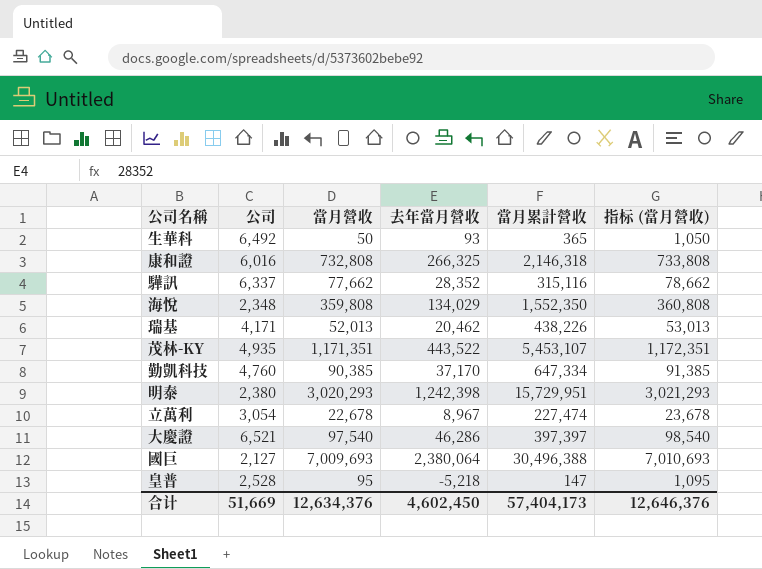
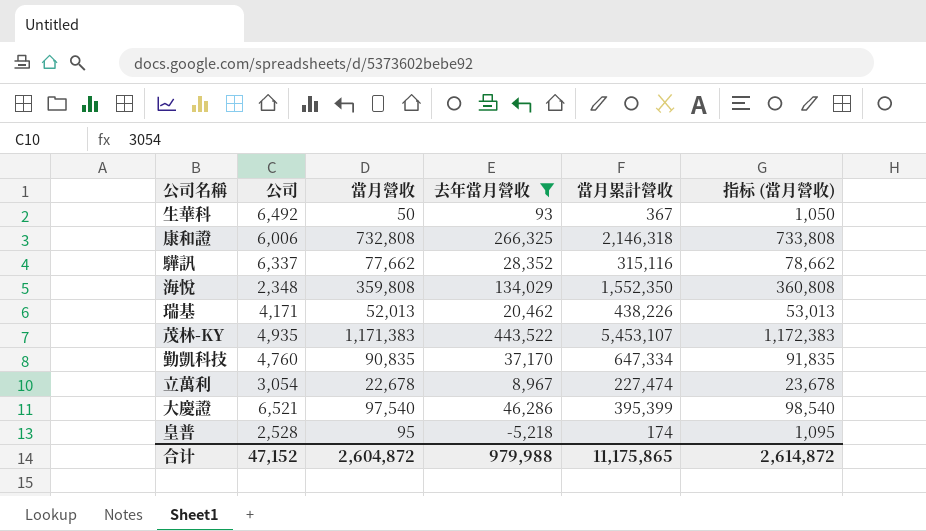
filter: none -> 去年當月營收 <= 443,522
生華科 | 當月累計營收: 365 -> 367
康和證 | 公司: 6,016 -> 6,006
茂林-KY | 當月營收: 1,171,351 -> 1,171,383
茂林-KY | 指标 (當月營收): 1,172,351 -> 1,172,383
勤凱科技 | 當月營收: 90,385 -> 90,835
勤凱科技 | 指标 (當月營收): 91,385 -> 91,835
大慶證 | 當月累計營收: 397,397 -> 395,399
皇普 | 當月累計營收: 147 -> 174
合计 | 公司: 51,669 -> 47,152
合计 | 當月營收: 12,634,376 -> 2,604,872
合计 | 去年當月營收: 4,602,450 -> 979,988
合计 | 當月累計營收: 57,404,173 -> 11,175,865
合计 | 指标 (當月營收): 12,646,376 -> 2,614,872

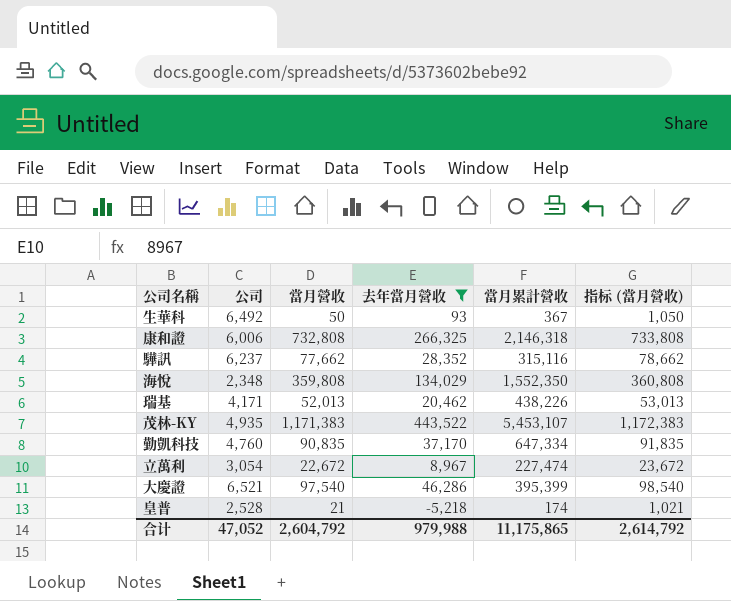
驊訊 | 公司: 6,337 -> 6,237
立萬利 | 當月營收: 22,678 -> 22,672
立萬利 | 指标 (當月營收): 23,678 -> 23,672
皇普 | 當月營收: 95 -> 21
皇普 | 指标 (當月營收): 1,095 -> 1,021
合计 | 公司: 47,152 -> 47,052
合计 | 當月營收: 2,604,872 -> 2,604,792
合计 | 指标 (當月營收): 2,614,872 -> 2,614,792

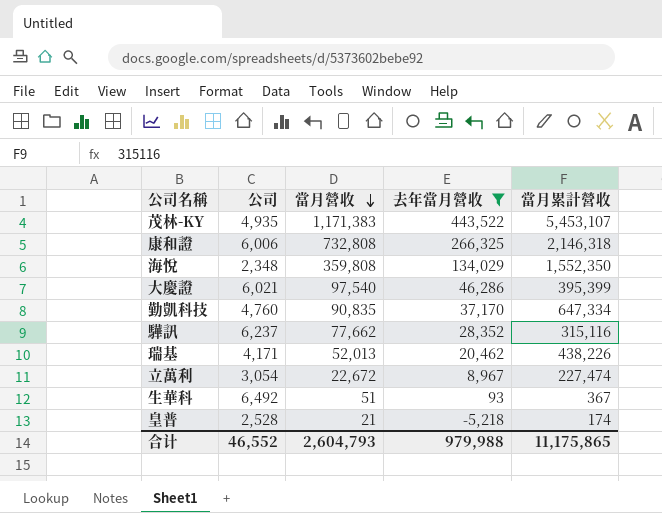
row order: none -> 當月營收 descending
column 指标 (當月營收) | formula: [當月營收] + 1000 -> none
大慶證 | 公司: 6,521 -> 6,021
生華科 | 當月營收: 50 -> 51
合计 | 公司: 47,052 -> 46,552
合计 | 當月營收: 2,604,792 -> 2,604,793

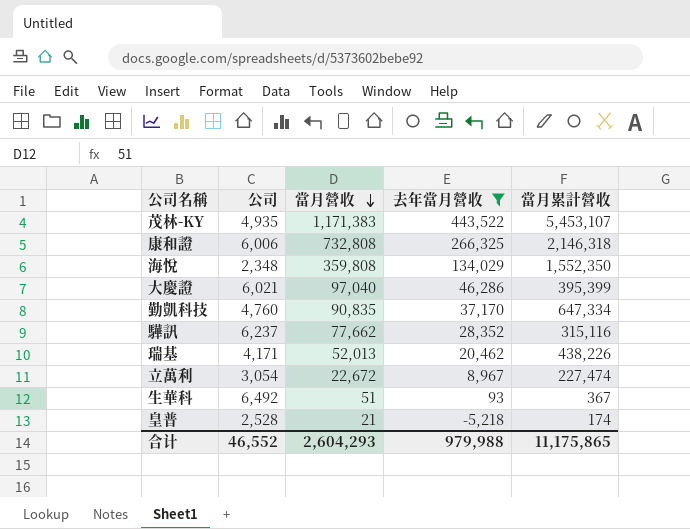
大慶證 | 當月營收: 97,540 -> 97,040
合计 | 當月營收: 2,604,793 -> 2,604,293

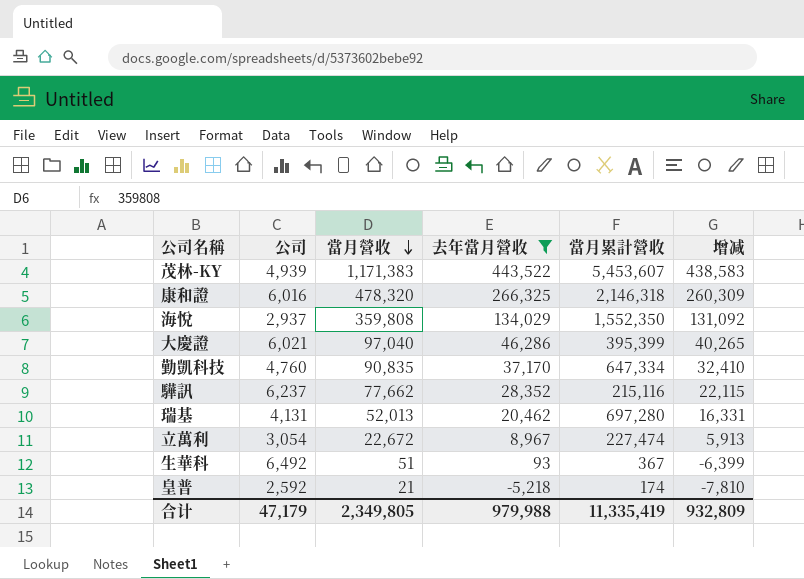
column 增减 | formula: none -> [去年當月營收] - [公司]
茂林-KY | 公司: 4,935 -> 4,939
茂林-KY | 當月累計營收: 5,453,107 -> 5,453,607
康和證 | 公司: 6,006 -> 6,016
康和證 | 當月營收: 732,808 -> 478,320
海悅 | 公司: 2,348 -> 2,937
驊訊 | 當月累計營收: 315,116 -> 215,116
瑞基 | 公司: 4,171 -> 4,131
瑞基 | 當月累計營收: 438,226 -> 697,280
皇普 | 公司: 2,528 -> 2,592
合计 | 公司: 46,552 -> 47,179
合计 | 當月營收: 2,604,293 -> 2,349,805
合计 | 當月累計營收: 11,175,865 -> 11,335,419

